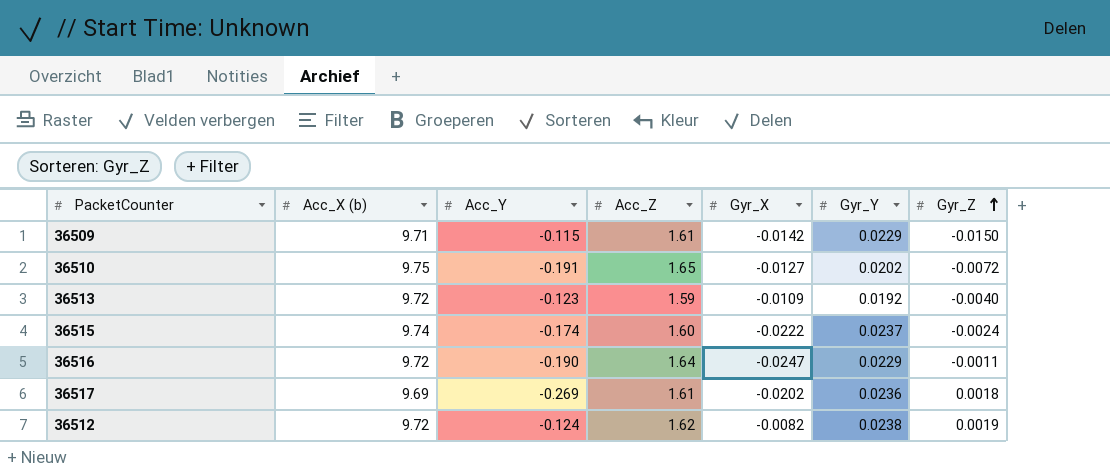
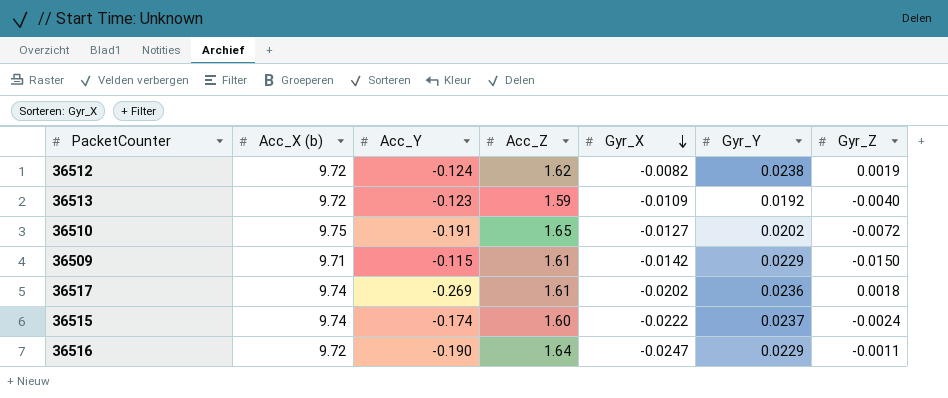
row order: Gyr_Z ascending -> Gyr_X descending
36517 | Acc_X (b): 9.69 -> 9.74

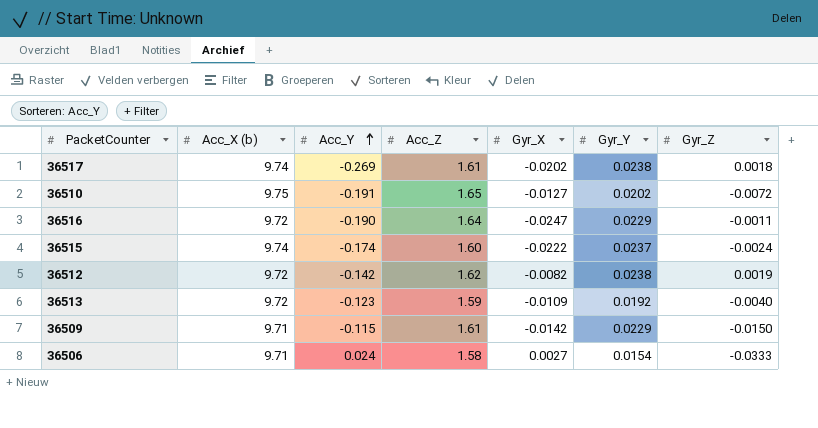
row order: Gyr_X descending -> Acc_Y ascending
36517 | Gyr_Y: 0.0236 -> 0.0238
36512 | Acc_Y: -0.124 -> -0.142
row 36506: none -> 9.71 | 0.024 | 1.58 | 0.0027 | 0.0154 | -0.0333

